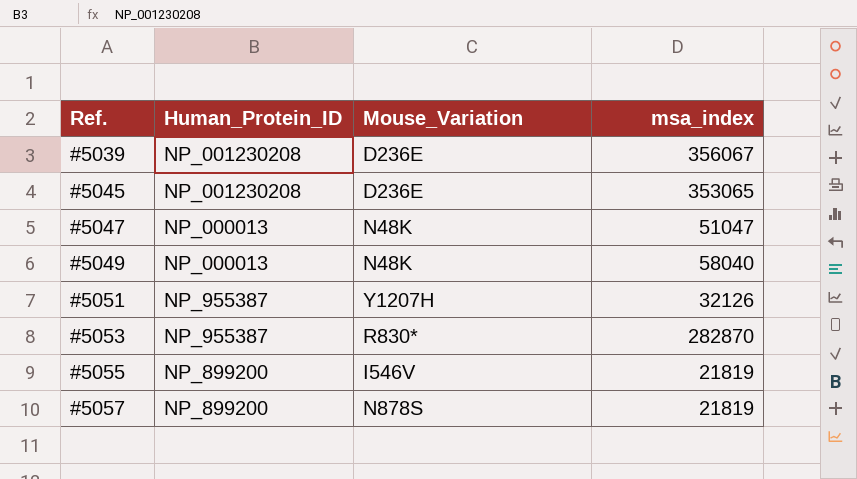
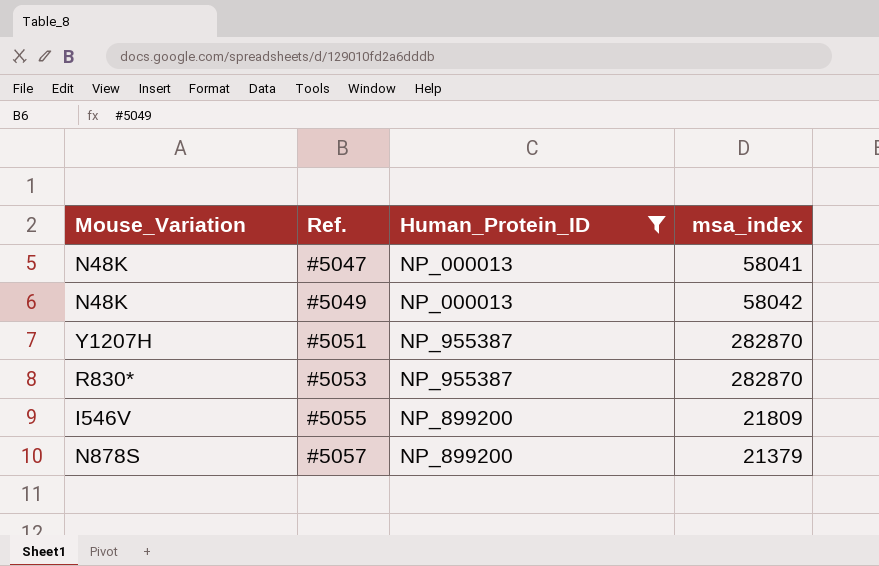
filter: none -> Human_Protein_ID != NP_001230208
column Mouse_Variation | position: 3 -> 1
#5047 | msa_index: 51047 -> 58041
#5049 | msa_index: 58040 -> 58042
#5051 | msa_index: 32126 -> 282870
#5055 | msa_index: 21819 -> 21809
#5057 | msa_index: 21819 -> 21379

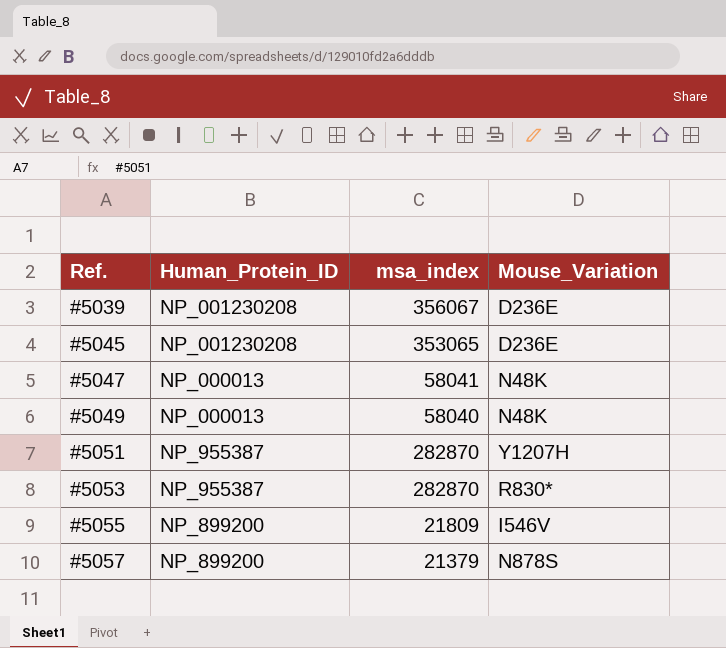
filter: Human_Protein_ID != NP_001230208 -> none
column Mouse_Variation | position: 1 -> 4
#5049 | msa_index: 58042 -> 58040

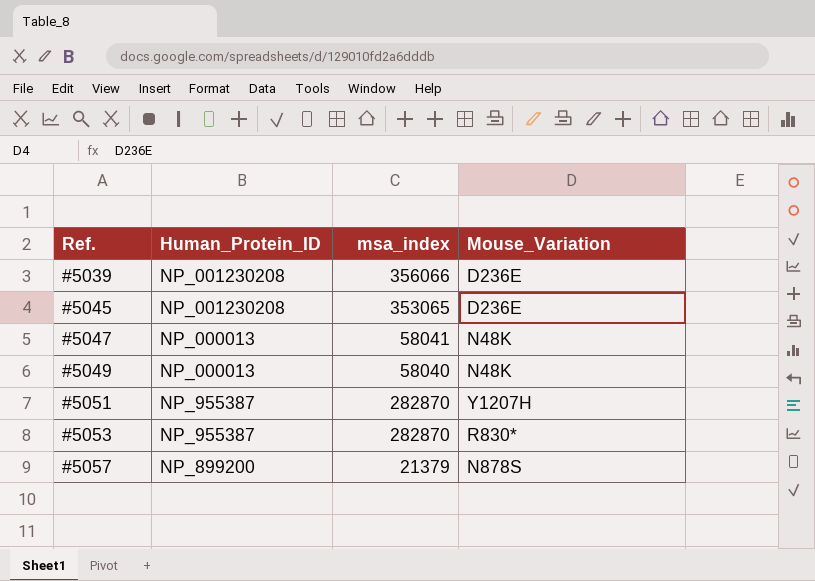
row #5055: NP_899200 | 21809 | I546V -> none
#5039 | msa_index: 356067 -> 356066

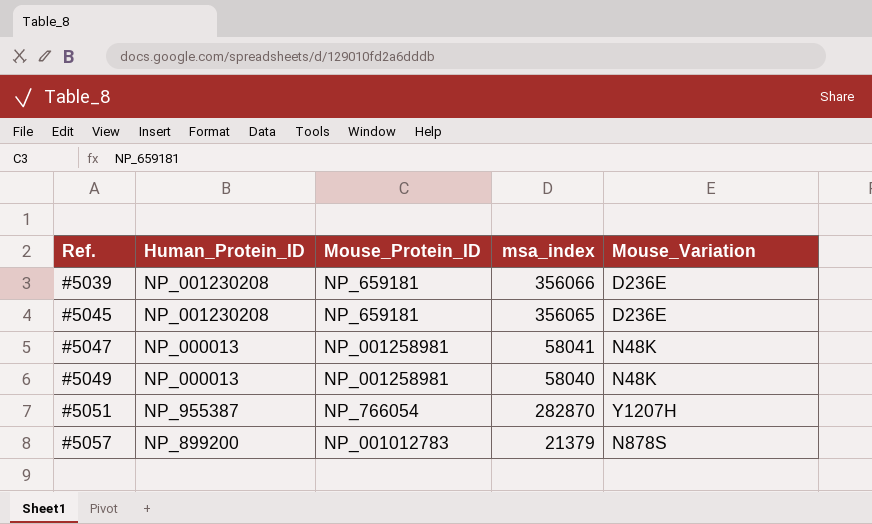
column Mouse_Protein_ID | position: none -> 3
row #5053: NP_955387 | 282870 | R830* -> none
#5045 | msa_index: 353065 -> 356065

